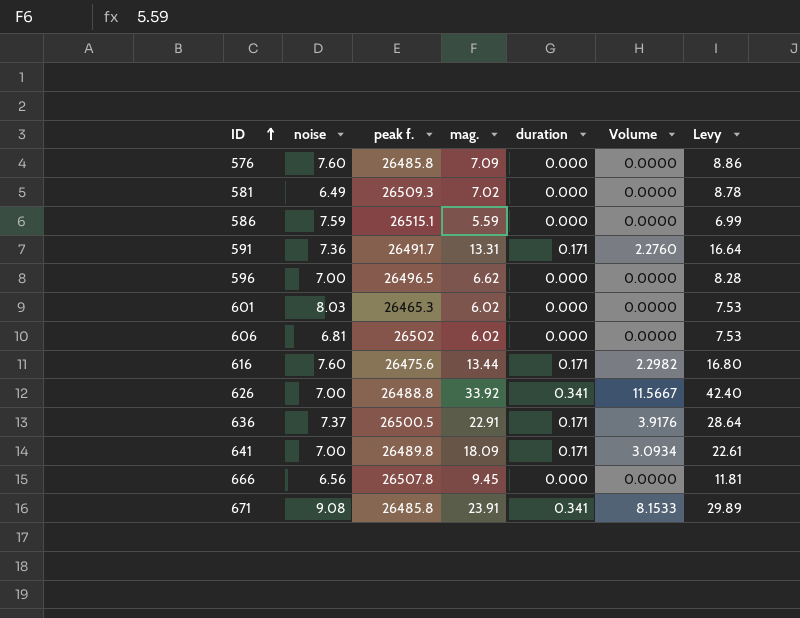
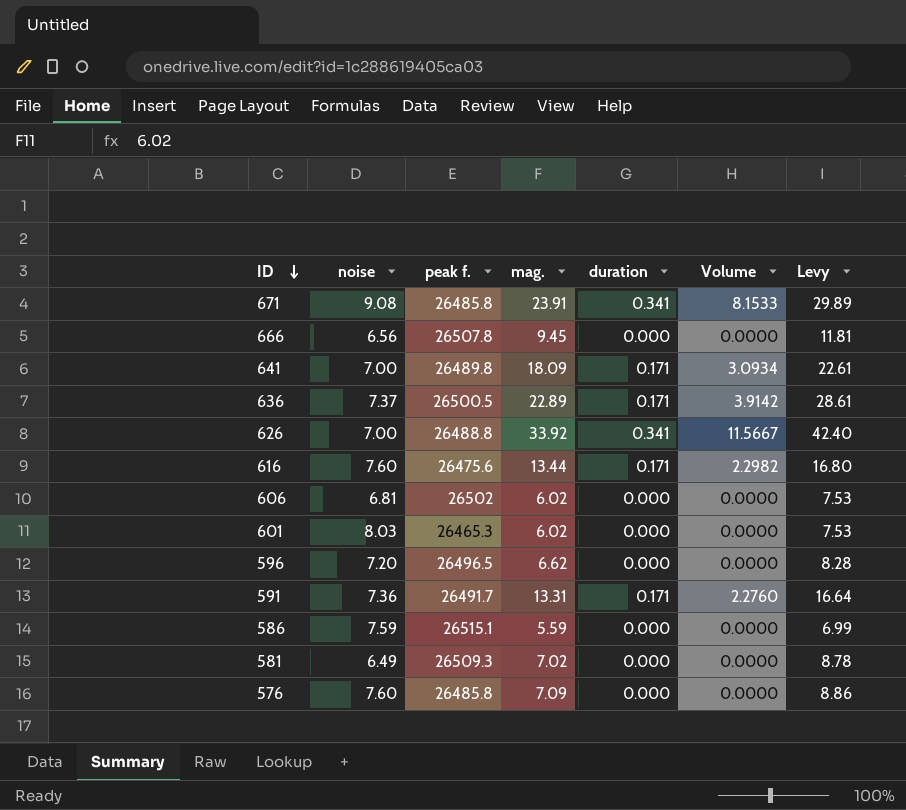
row order: ID ascending -> ID descending
636 | mag.: 22.91 -> 22.89
636 | Volume: 3.9176 -> 3.9142
636 | Levy: 28.64 -> 28.61
596 | noise: 7.00 -> 7.20

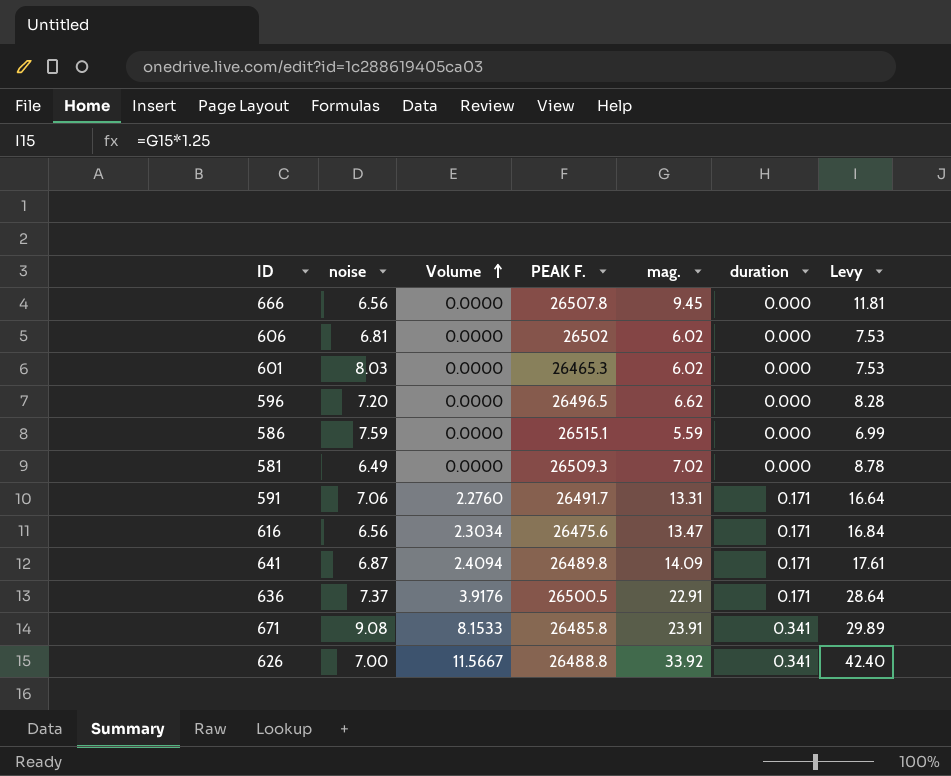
row order: ID descending -> Volume ascending
column Volume | position: 6 -> 3
column name: peak f. -> PEAK F.
row 576: 7.60 | 26485.8 | 7.09 | 0.000 | 0.0000 | 8.86 -> none
591 | noise: 7.36 -> 7.06
616 | noise: 7.60 -> 6.56
616 | Volume: 2.2982 -> 2.3034
616 | mag.: 13.44 -> 13.47
616 | Levy: 16.80 -> 16.84
641 | noise: 7.00 -> 6.87
641 | Volume: 3.0934 -> 2.4094
641 | mag.: 18.09 -> 14.09
641 | Levy: 22.61 -> 17.61
636 | Volume: 3.9142 -> 3.9176
636 | mag.: 22.89 -> 22.91
636 | Levy: 28.61 -> 28.64

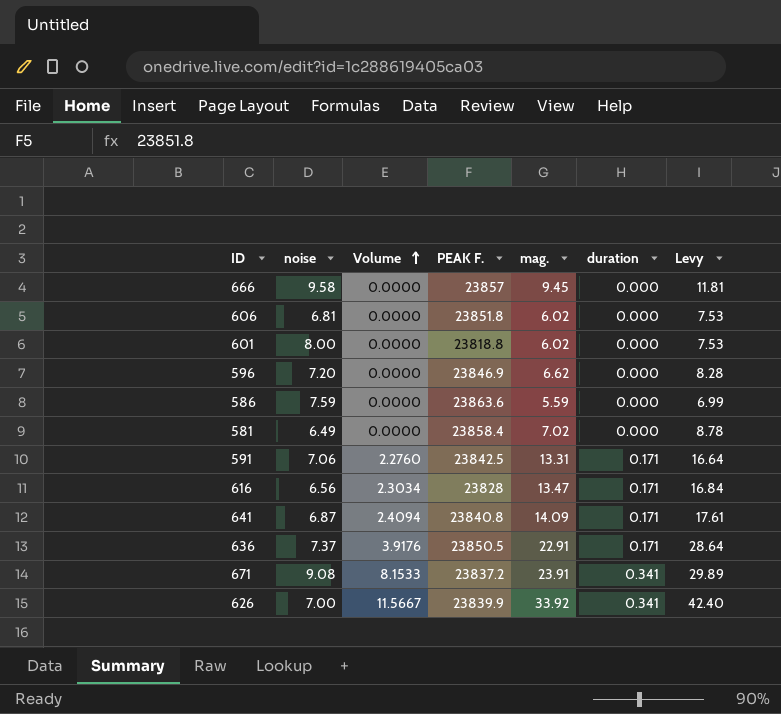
666 | noise: 6.56 -> 9.58
666 | PEAK F.: 26507.8 -> 23857
606 | PEAK F.: 26502 -> 23851.8
601 | noise: 8.03 -> 8.00
601 | PEAK F.: 26465.3 -> 23818.8
596 | PEAK F.: 26496.5 -> 23846.9
586 | PEAK F.: 26515.1 -> 23863.6
581 | PEAK F.: 26509.3 -> 23858.4
591 | PEAK F.: 26491.7 -> 23842.5
616 | PEAK F.: 26475.6 -> 23828
641 | PEAK F.: 26489.8 -> 23840.8
636 | PEAK F.: 26500.5 -> 23850.5
671 | PEAK F.: 26485.8 -> 23837.2
626 | PEAK F.: 26488.8 -> 23839.9

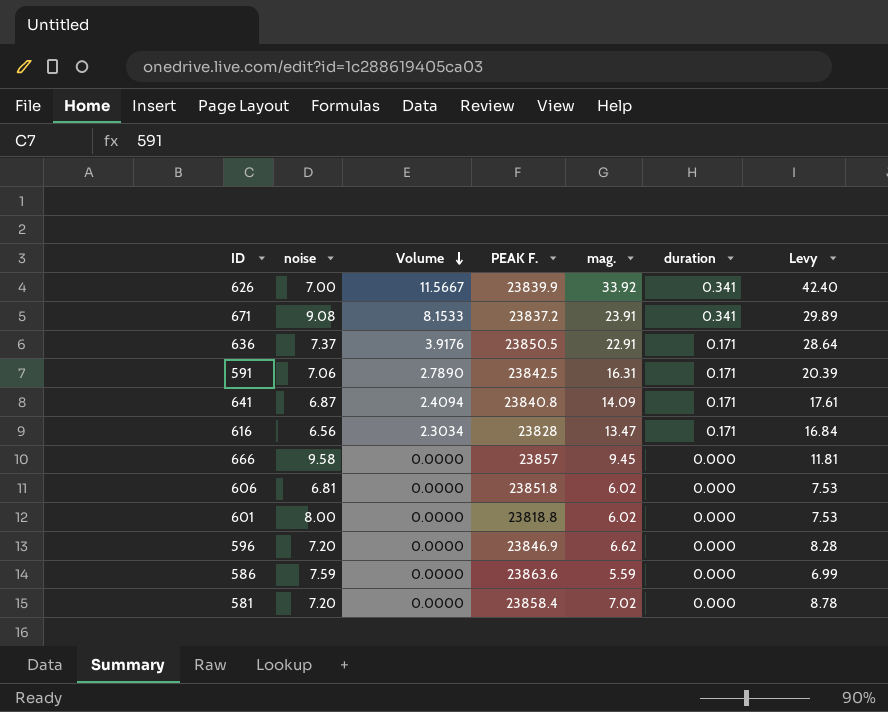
row order: Volume ascending -> Volume descending
591 | Volume: 2.2760 -> 2.7890
591 | mag.: 13.31 -> 16.31
591 | Levy: 16.64 -> 20.39
581 | noise: 6.49 -> 7.20

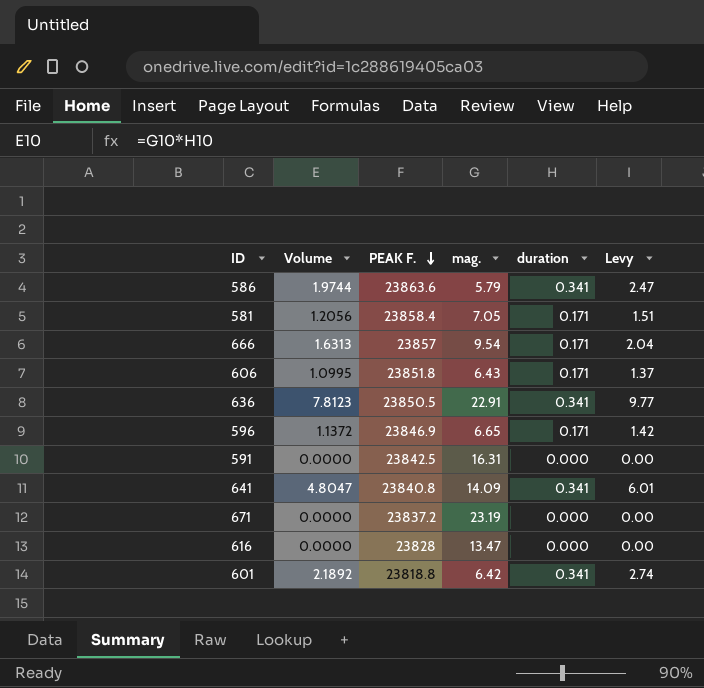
row order: Volume descending -> PEAK F. descending
column noise | position: 2 -> none
column Levy | formula: [mag.] * 1.25 -> [Volume] * 1.25
row 626: 7.00 | 11.5667 | 23839.9 | 33.92 | 0.341 | 42.40 -> none
586 | Volume: 0.0000 -> 1.9744
586 | mag.: 5.59 -> 5.79
586 | duration: 0.000 -> 0.341
581 | Volume: 0.0000 -> 1.2056
581 | mag.: 7.02 -> 7.05
581 | duration: 0.000 -> 0.171
666 | Volume: 0.0000 -> 1.6313
666 | mag.: 9.45 -> 9.54
666 | duration: 0.000 -> 0.171
606 | Volume: 0.0000 -> 1.0995
606 | mag.: 6.02 -> 6.43
606 | duration: 0.000 -> 0.171
636 | Volume: 3.9176 -> 7.8123
636 | duration: 0.171 -> 0.341
596 | Volume: 0.0000 -> 1.1372
596 | mag.: 6.62 -> 6.65
596 | duration: 0.000 -> 0.171
591 | Volume: 2.7890 -> 0.0000
591 | duration: 0.171 -> 0.000
641 | Volume: 2.4094 -> 4.8047
641 | duration: 0.171 -> 0.341
671 | Volume: 8.1533 -> 0.0000
671 | mag.: 23.91 -> 23.19
671 | duration: 0.341 -> 0.000
616 | Volume: 2.3034 -> 0.0000
616 | duration: 0.171 -> 0.000
601 | Volume: 0.0000 -> 2.1892
601 | mag.: 6.02 -> 6.42
601 | duration: 0.000 -> 0.341

